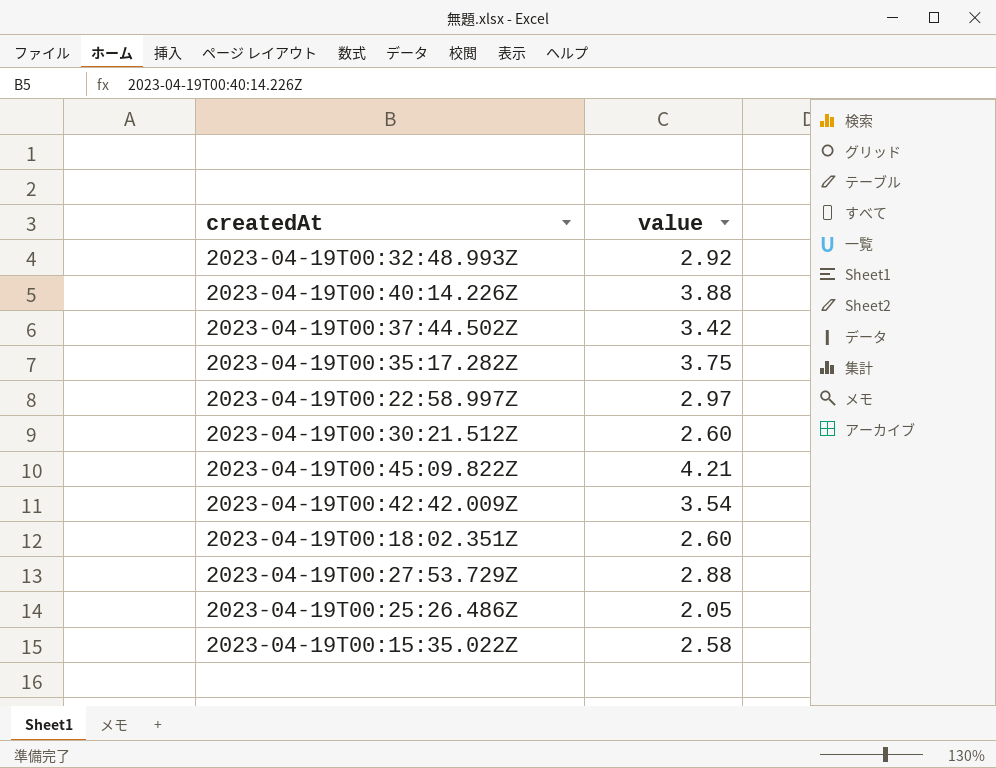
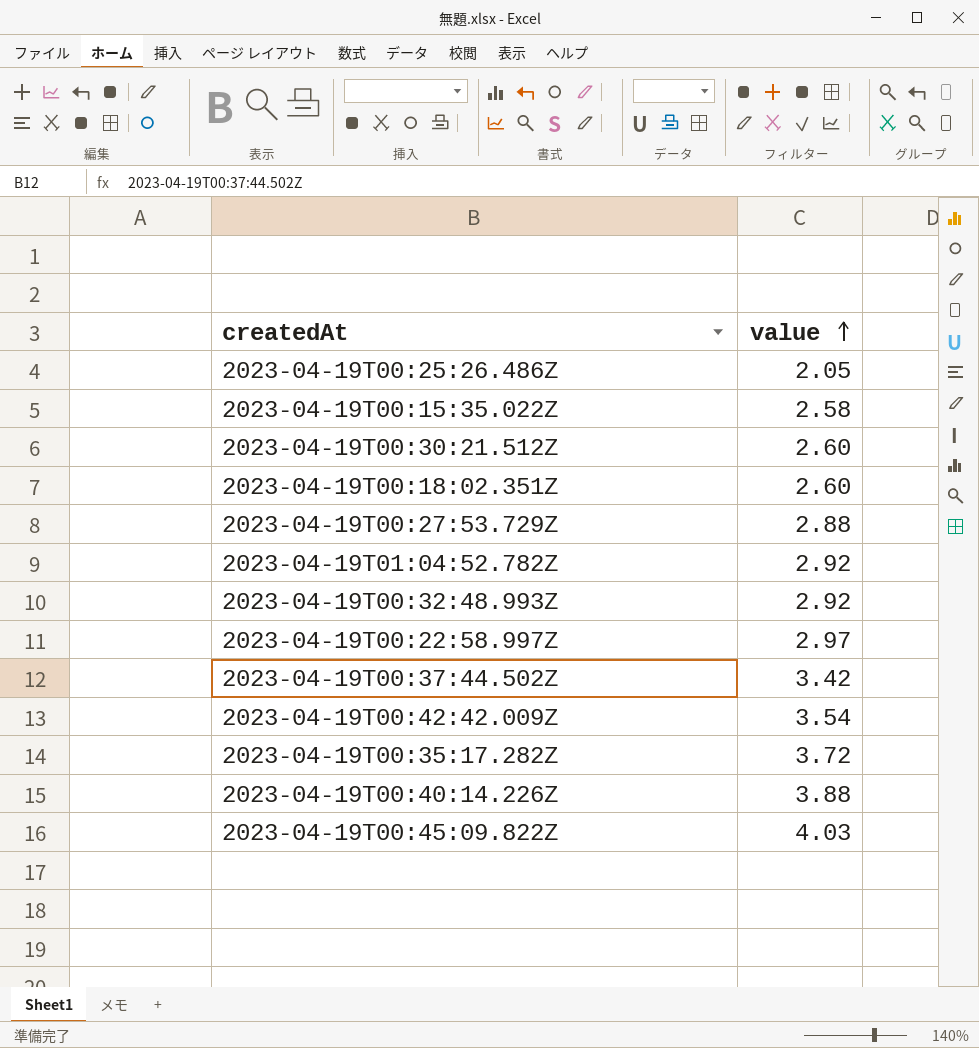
row order: none -> value ascending
row 2023-04-19T01:04:52.782Z: none -> 2.92
2023-04-19T00:35:17.282Z | value: 3.75 -> 3.72
2023-04-19T00:45:09.822Z | value: 4.21 -> 4.03

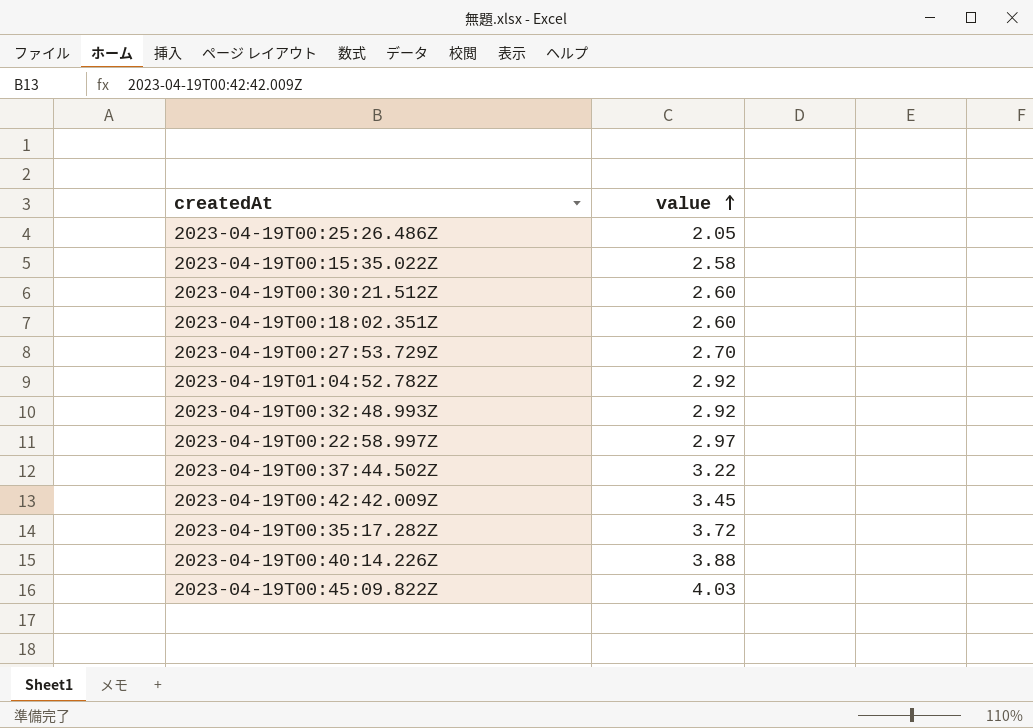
2023-04-19T00:27:53.729Z | value: 2.88 -> 2.70
2023-04-19T00:37:44.502Z | value: 3.42 -> 3.22
2023-04-19T00:42:42.009Z | value: 3.54 -> 3.45

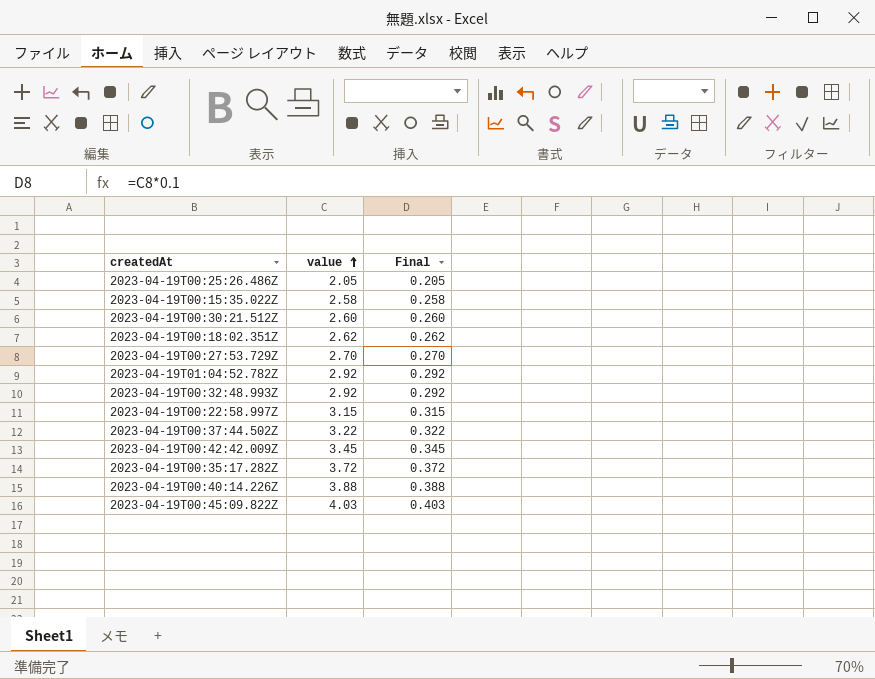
column Final | formula: none -> [value] * 0.1
2023-04-19T00:18:02.351Z | value: 2.60 -> 2.62
2023-04-19T00:22:58.997Z | value: 2.97 -> 3.15

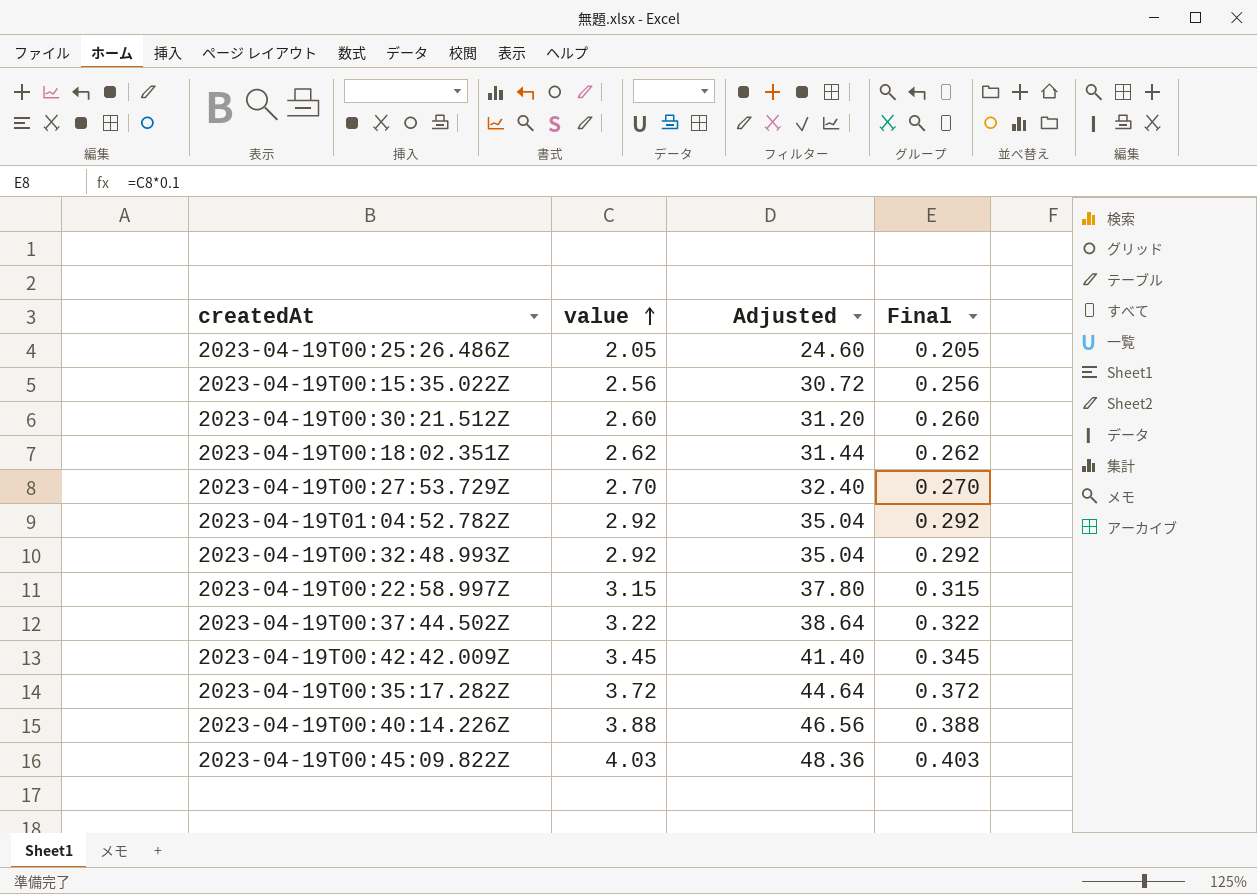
column Adjusted | formula: none -> [value] * 12
2023-04-19T00:15:35.022Z | value: 2.58 -> 2.56
2023-04-19T00:15:35.022Z | Final: 0.258 -> 0.256

